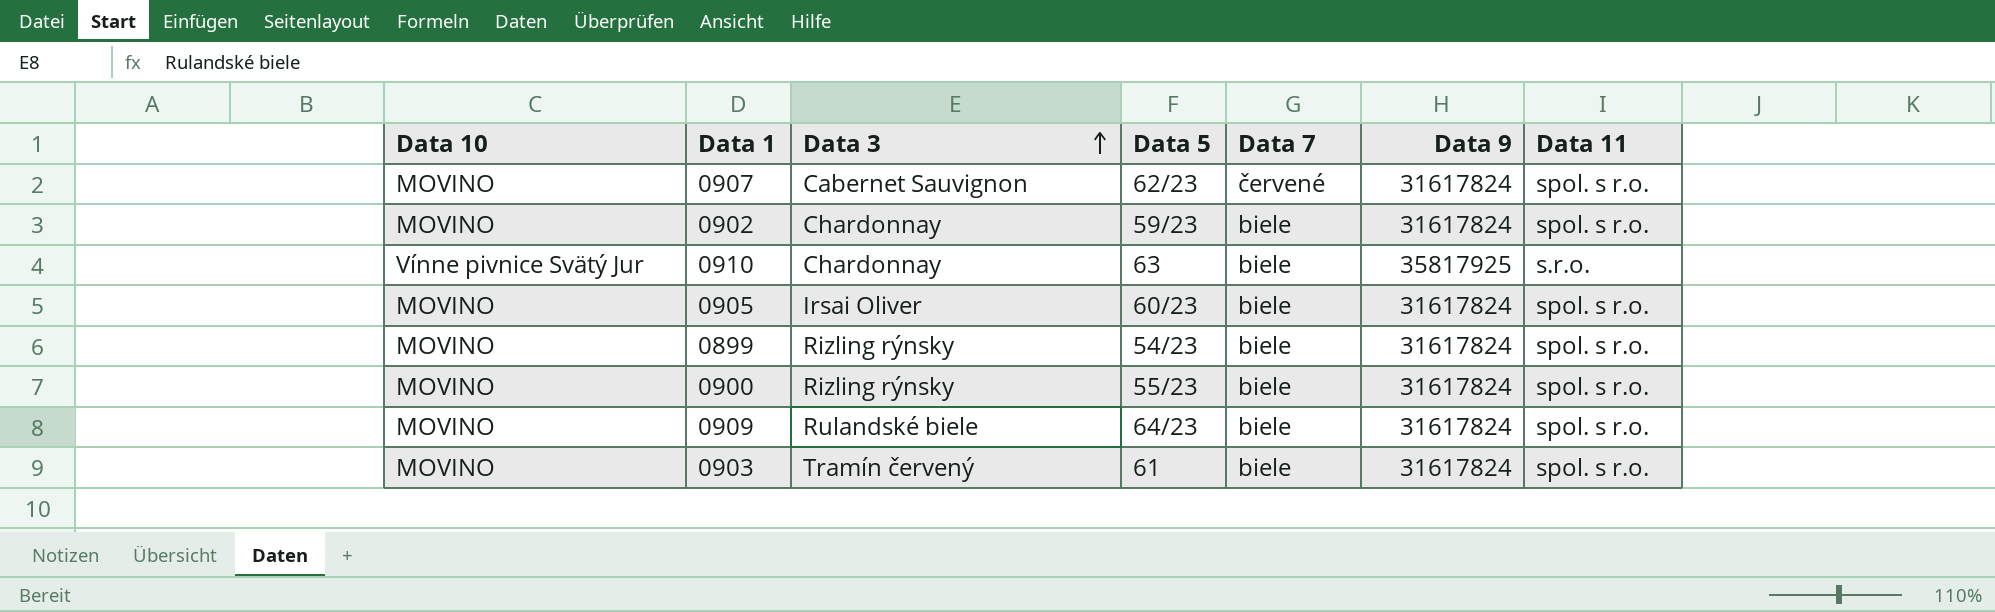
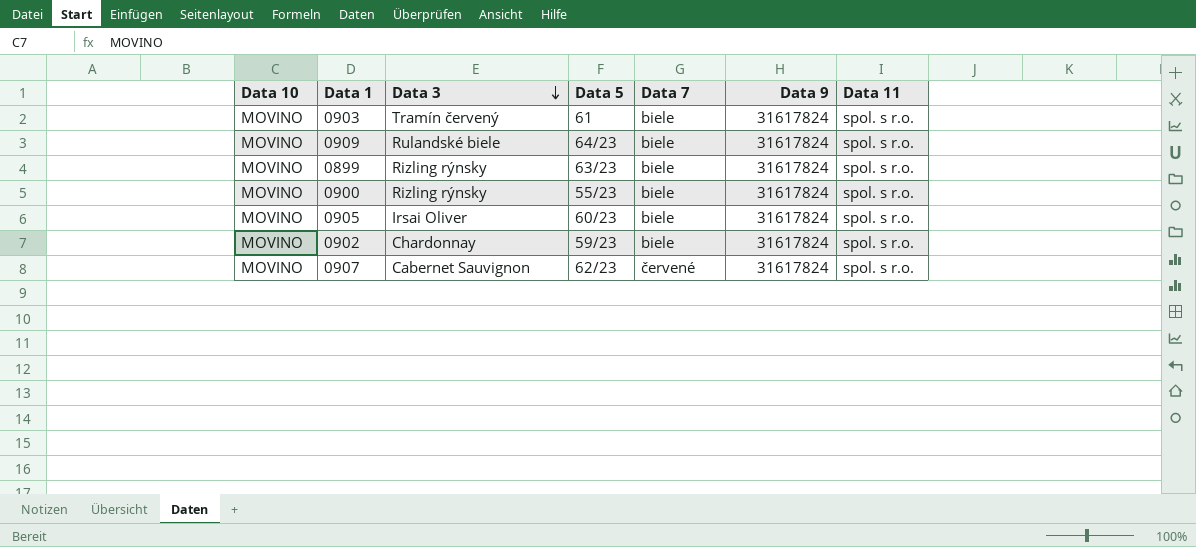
row order: Data 3 ascending -> Data 3 descending
row 0910: Vínne pivnice Svätý Jur | Chardonnay | 63 | biele | 35817925 | s.r.o. -> none
0899 | Data 5: 54/23 -> 63/23

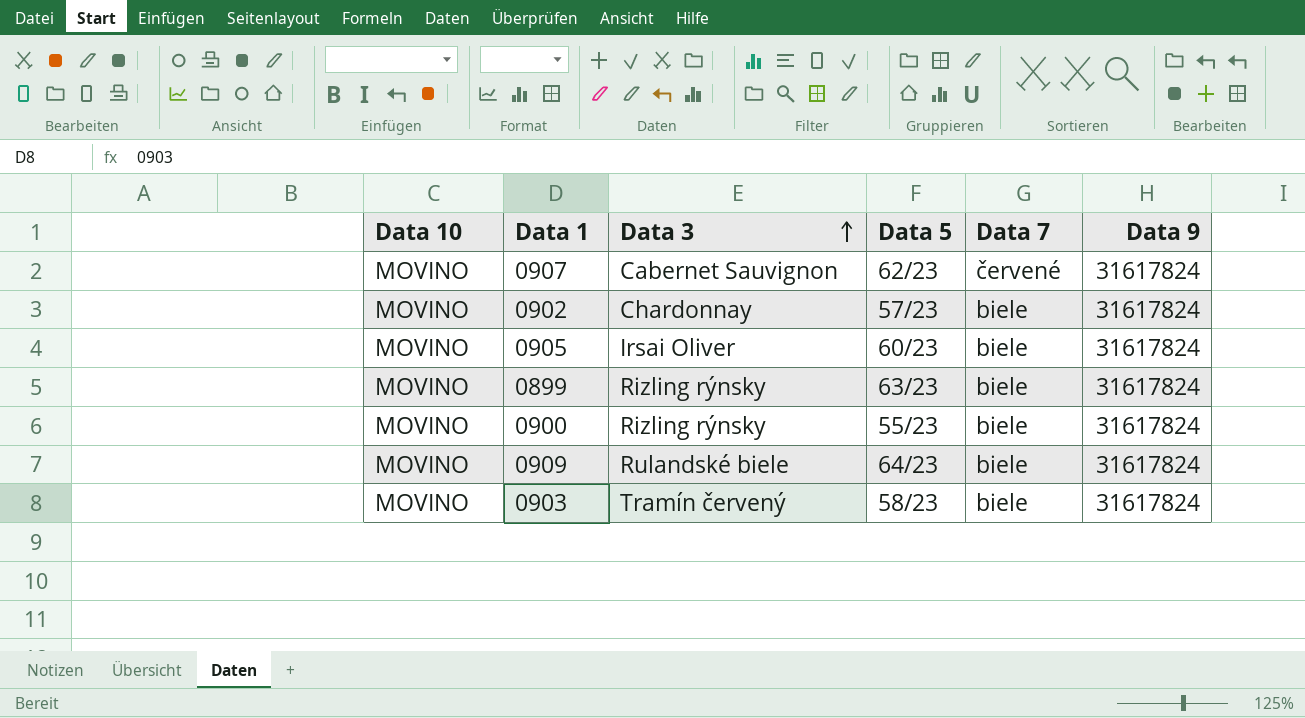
row order: Data 3 descending -> Data 3 ascending
column Data 11 | position: 7 -> none
0902 | Data 5: 59/23 -> 57/23
0903 | Data 5: 61 -> 58/23

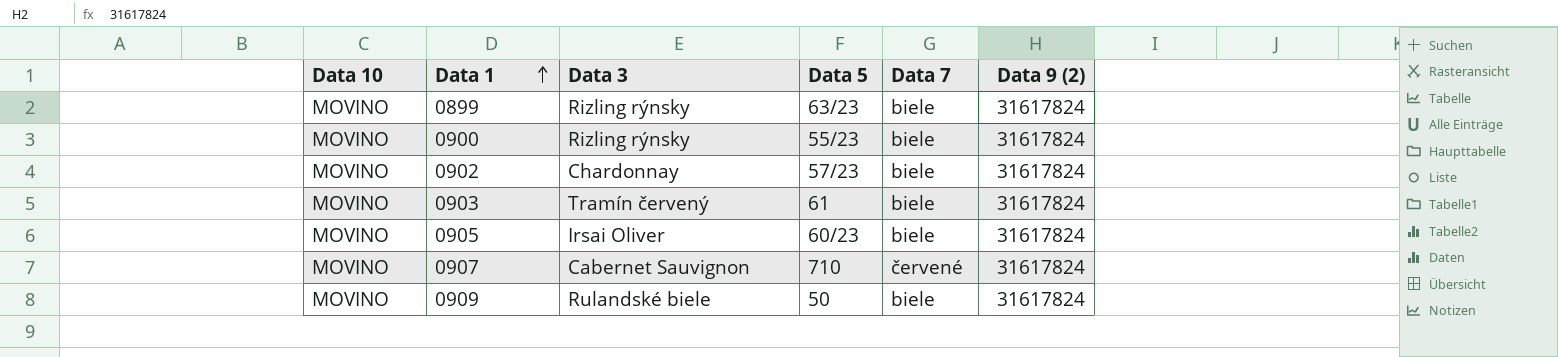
row order: Data 3 ascending -> Data 1 ascending
column name: Data 9 -> Data 9 (2)
0903 | Data 5: 58/23 -> 61
0907 | Data 5: 62/23 -> 710
0909 | Data 5: 64/23 -> 50

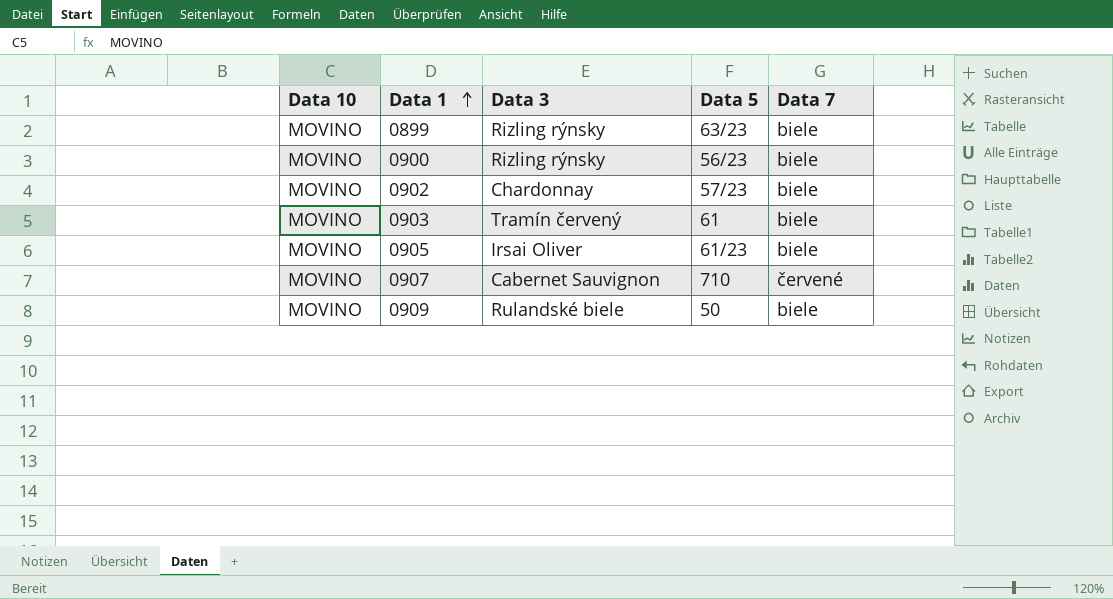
column Data 9 (2) | position: 6 -> none
0900 | Data 5: 55/23 -> 56/23
0905 | Data 5: 60/23 -> 61/23

